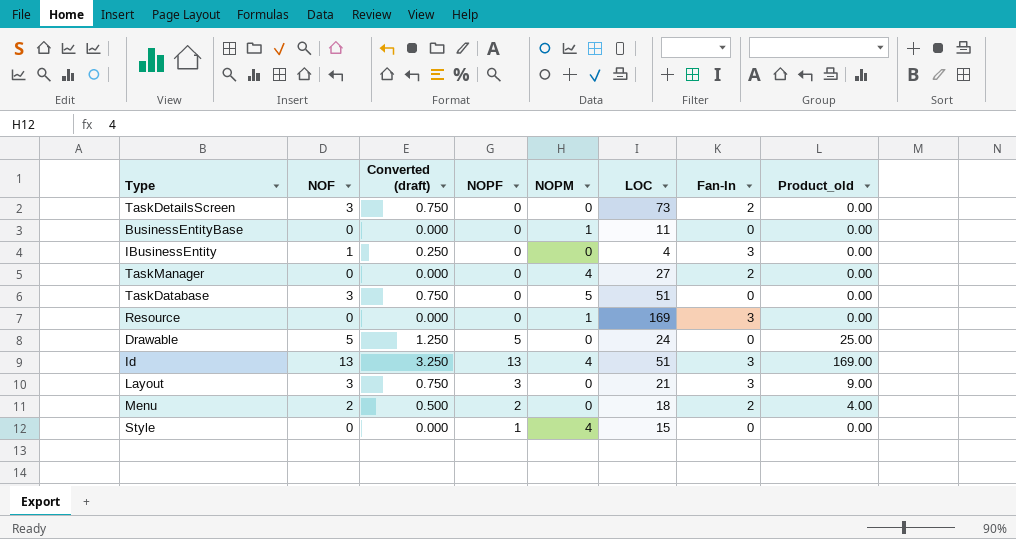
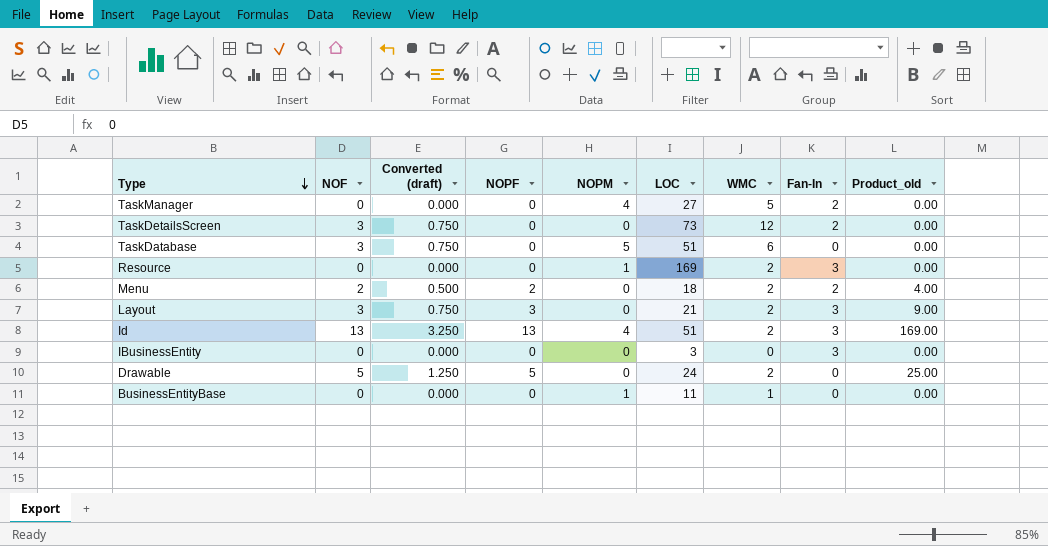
row order: none -> Type descending
column WMC | position: none -> 7
row Style: 0 | 0.000 | 1 | 4 | 15 | 0 | 0.00 -> none
IBusinessEntity | NOF: 1 -> 0
IBusinessEntity | Converted (draft): 0.250 -> 0.000
IBusinessEntity | LOC: 4 -> 3

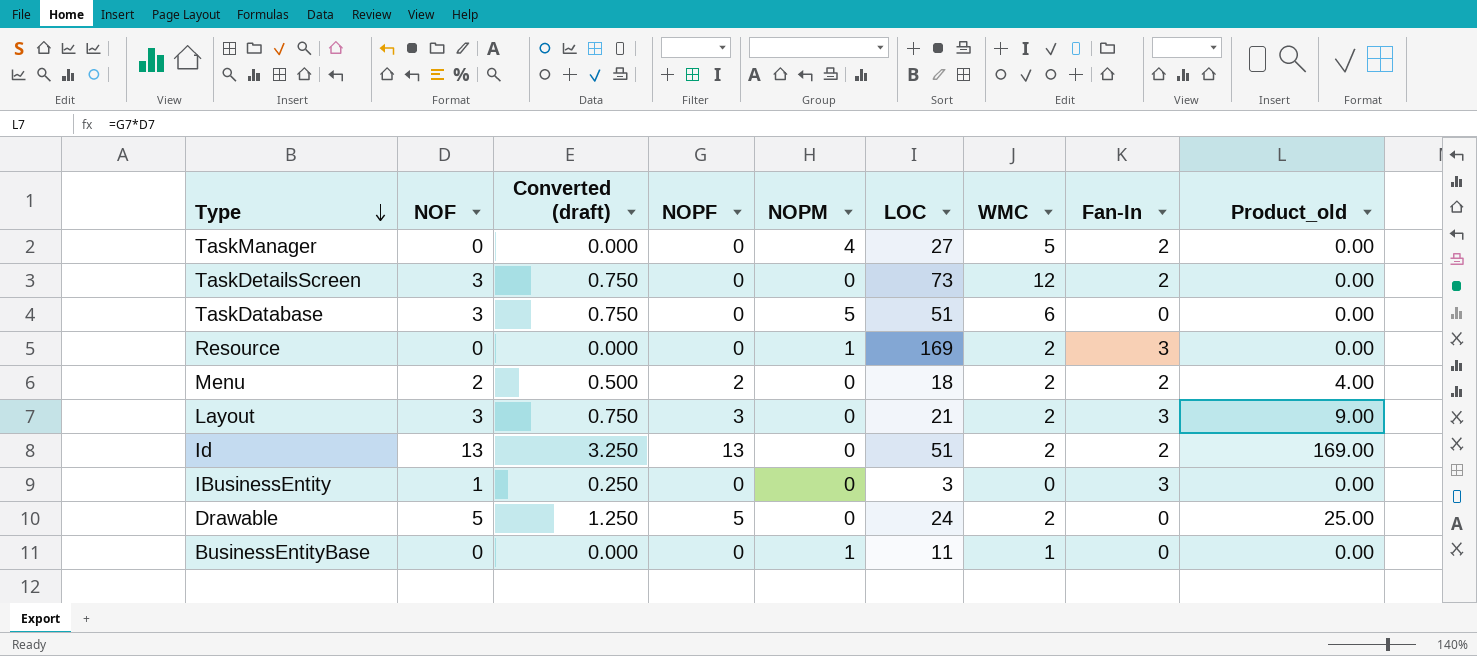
Id | NOPM: 4 -> 0
Id | Fan-In: 3 -> 2
IBusinessEntity | NOF: 0 -> 1
IBusinessEntity | Converted (draft): 0.000 -> 0.250

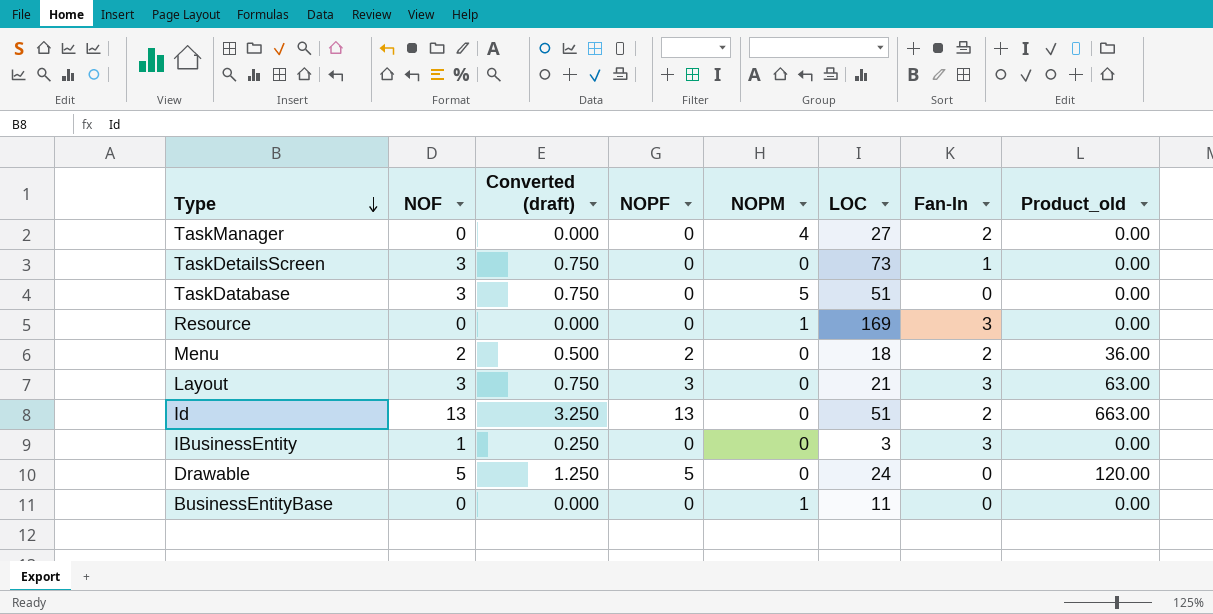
column WMC | position: 7 -> none
column Product_old | formula: [NOF] * [NOPF] -> [NOPF] * [LOC]
TaskDetailsScreen | Fan-In: 2 -> 1

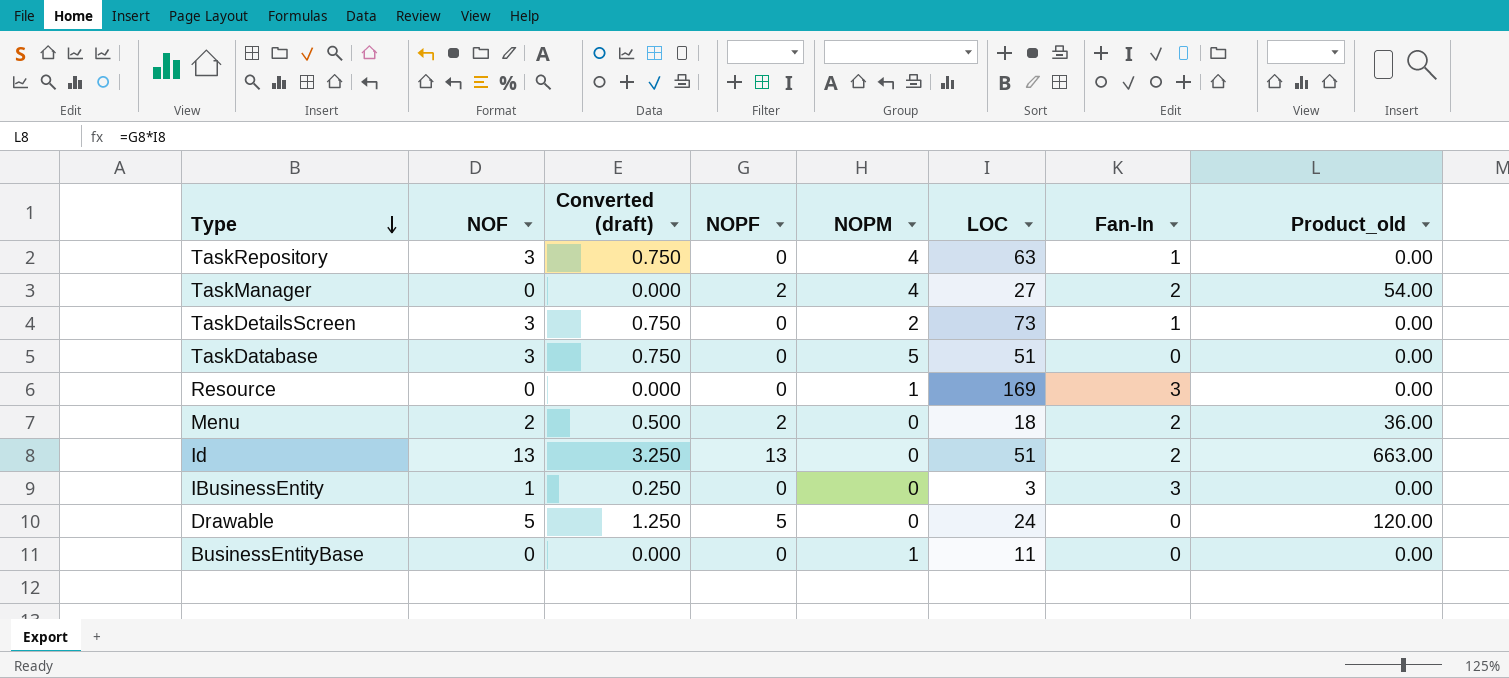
row Layout: 3 | 0.750 | 3 | 0 | 21 | 3 | 63.00 -> none
row TaskRepository: none -> 3 | 0.750 | 0 | 4 | 63 | 1 | 0.00
TaskManager | NOPF: 0 -> 2
TaskManager | Product_old: 0.00 -> 54.00
TaskDetailsScreen | NOPM: 0 -> 2

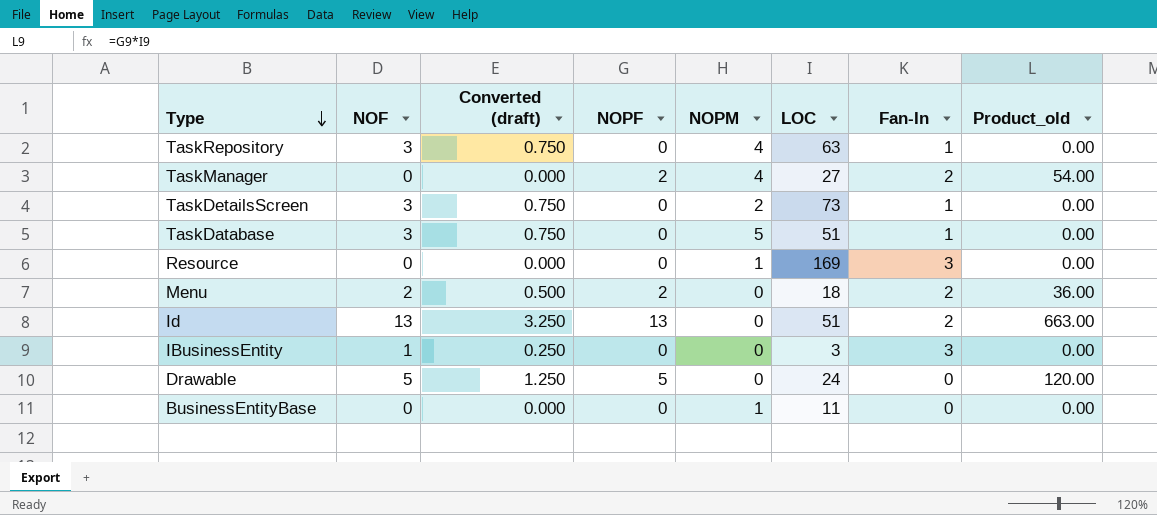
TaskDatabase | Fan-In: 0 -> 1

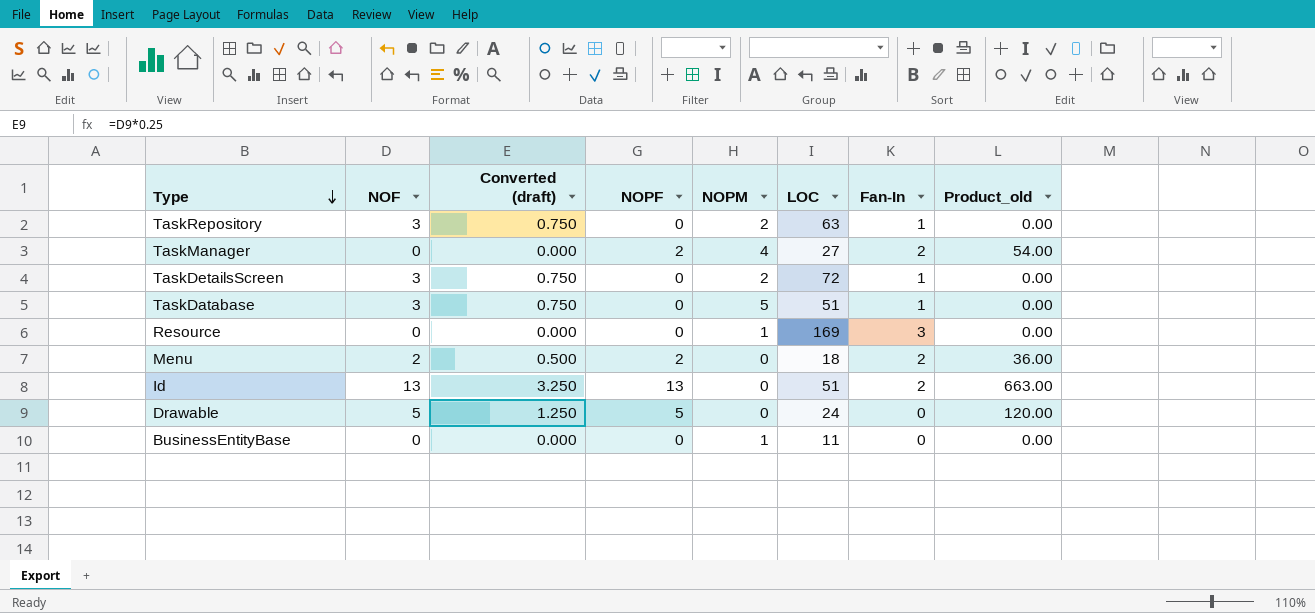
row IBusinessEntity: 1 | 0.250 | 0 | 0 | 3 | 3 | 0.00 -> none
TaskRepository | NOPM: 4 -> 2
TaskDetailsScreen | LOC: 73 -> 72

